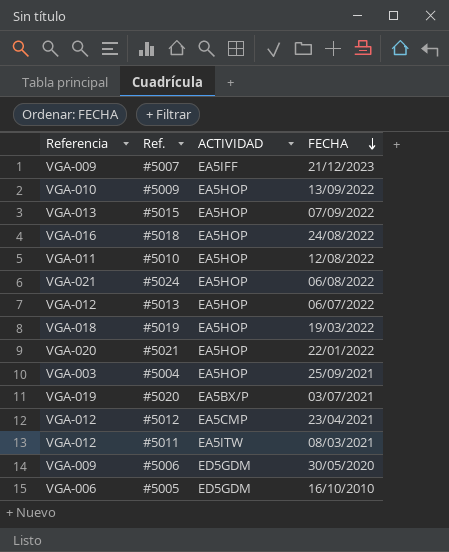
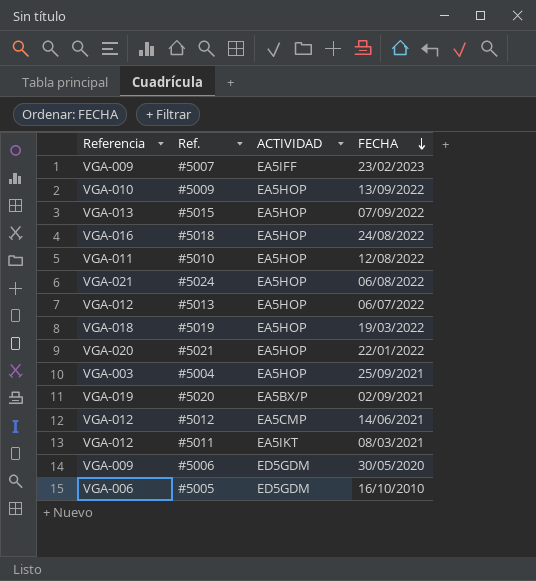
#5007 | FECHA: 21/12/2023 -> 23/02/2023
#5020 | FECHA: 03/07/2021 -> 02/09/2021
#5012 | FECHA: 23/04/2021 -> 14/06/2021
#5011 | ACTIVIDAD: EA5ITW -> EA5IKT

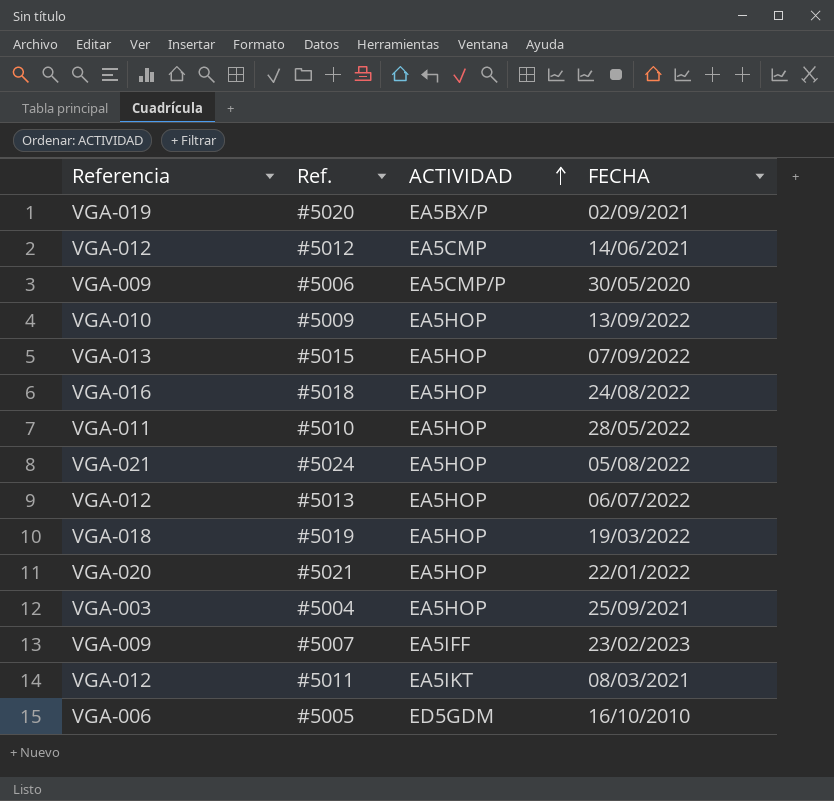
row order: FECHA descending -> ACTIVIDAD ascending
#5006 | ACTIVIDAD: ED5GDM -> EA5CMP/P
#5010 | FECHA: 12/08/2022 -> 28/05/2022
#5024 | FECHA: 06/08/2022 -> 05/08/2022

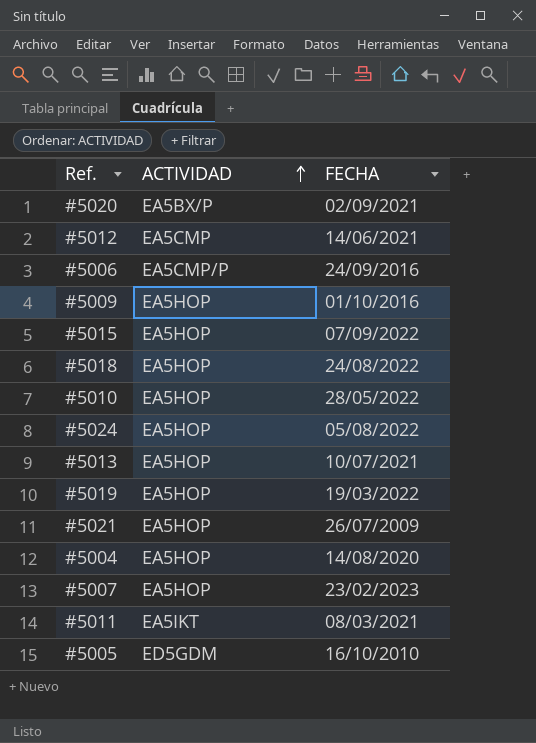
column Referencia | position: 1 -> none
#5006 | FECHA: 30/05/2020 -> 24/09/2016
#5009 | FECHA: 13/09/2022 -> 01/10/2016
#5013 | FECHA: 06/07/2022 -> 10/07/2021
#5021 | FECHA: 22/01/2022 -> 26/07/2009
#5004 | FECHA: 25/09/2021 -> 14/08/2020
#5007 | ACTIVIDAD: EA5IFF -> EA5HOP

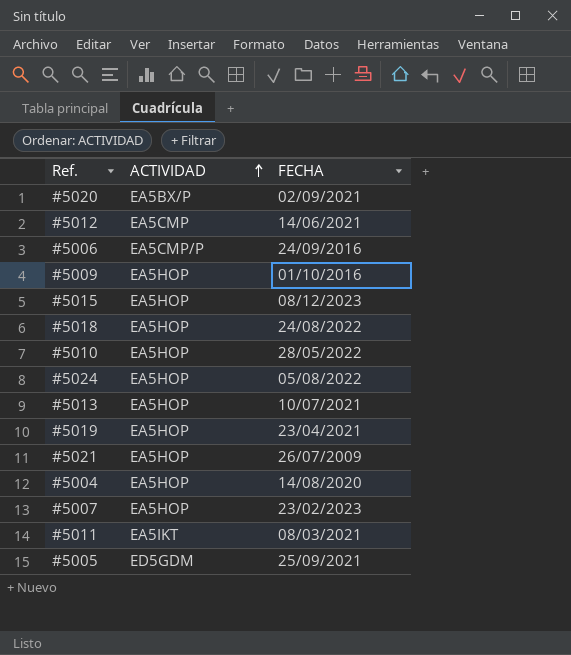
#5015 | FECHA: 07/09/2022 -> 08/12/2023
#5019 | FECHA: 19/03/2022 -> 23/04/2021
#5005 | FECHA: 16/10/2010 -> 25/09/2021

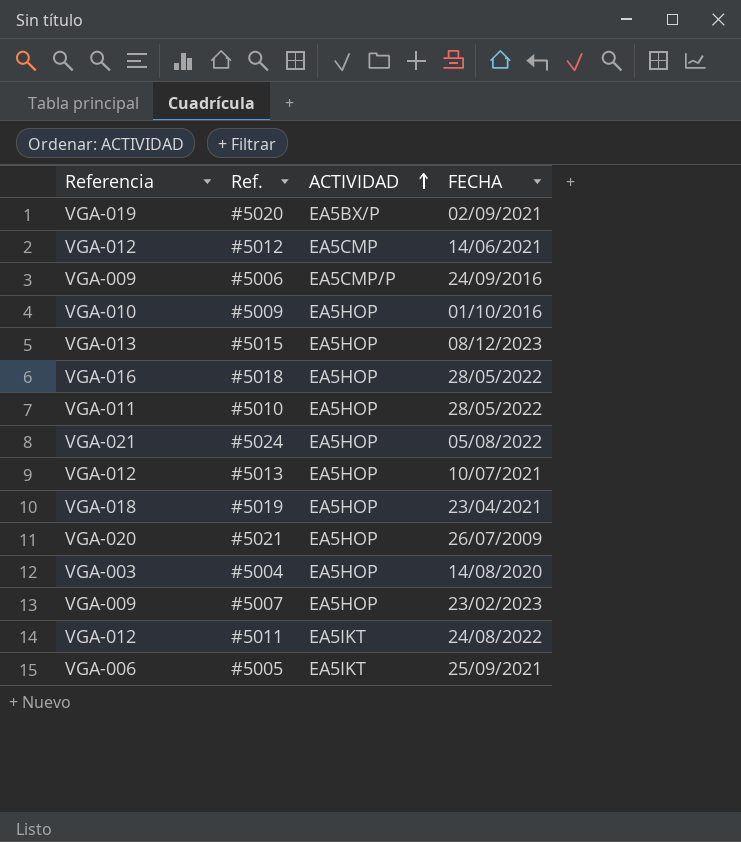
column Referencia | position: none -> 1
#5018 | FECHA: 24/08/2022 -> 28/05/2022
#5011 | FECHA: 08/03/2021 -> 24/08/2022
#5005 | ACTIVIDAD: ED5GDM -> EA5IKT

